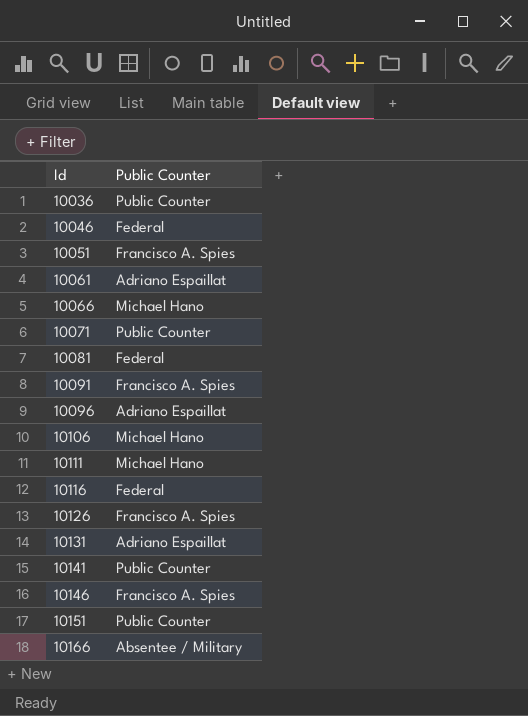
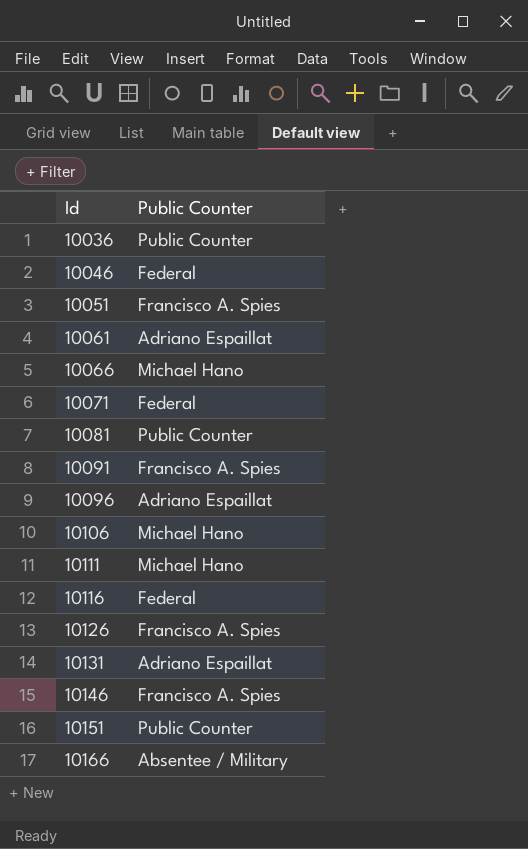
row 10141: Public Counter -> none
10071 | Public Counter: Public Counter -> Federal
10081 | Public Counter: Federal -> Public Counter

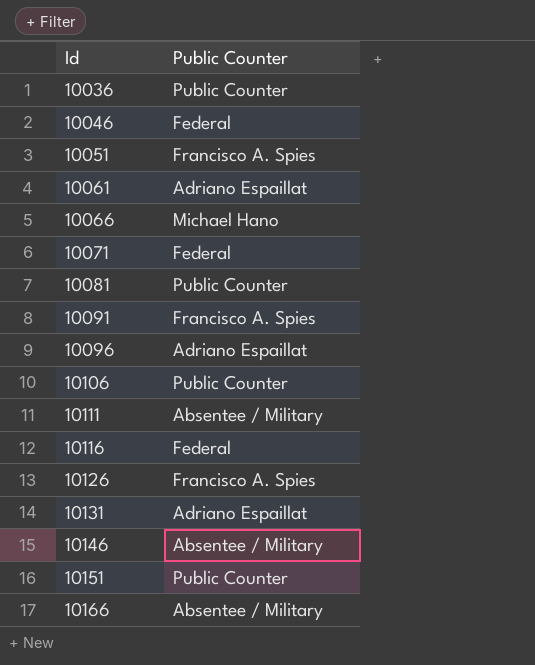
10106 | Public Counter: Michael Hano -> Public Counter
10111 | Public Counter: Michael Hano -> Absentee / Military
10146 | Public Counter: Francisco A. Spies -> Absentee / Military

